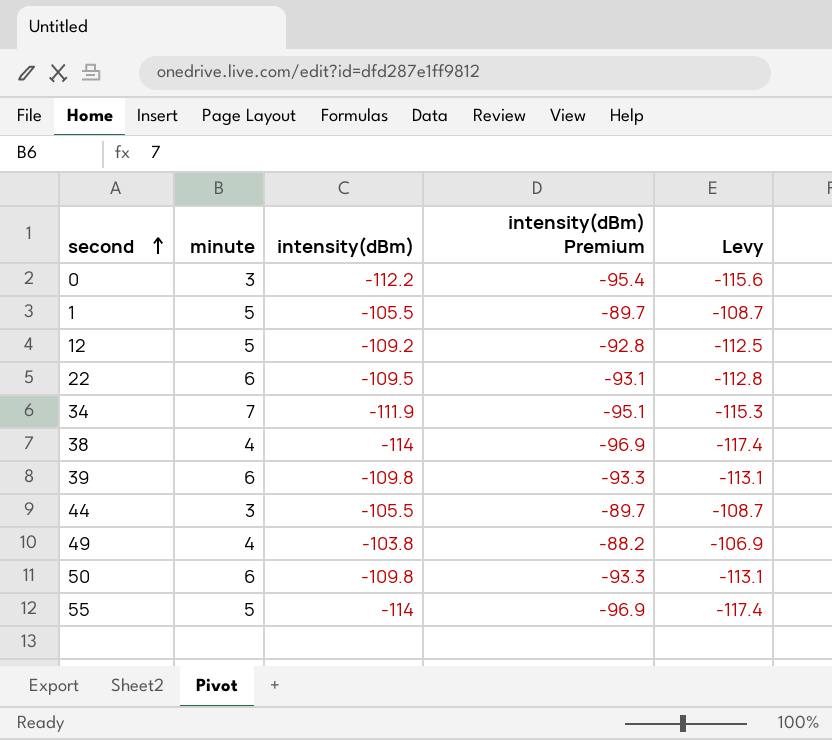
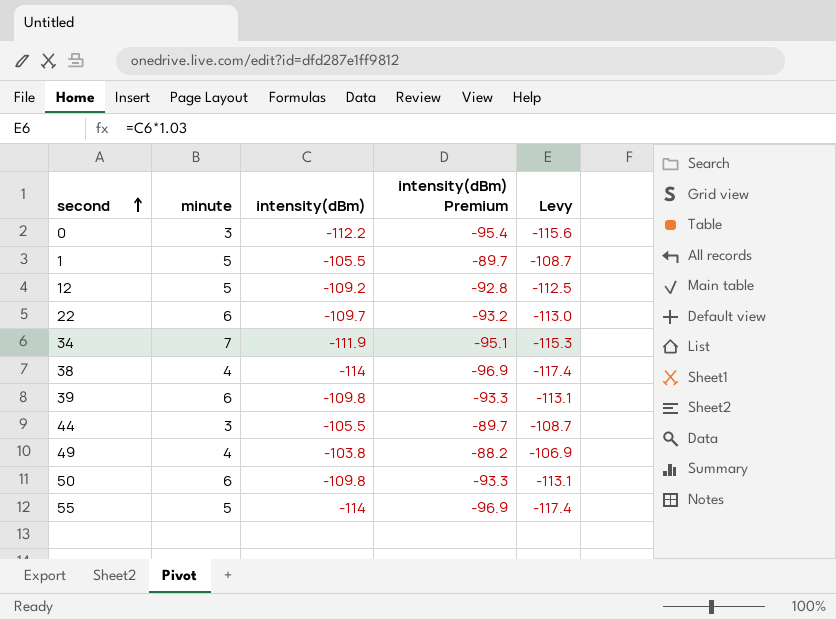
22 | intensity(dBm): -109.5 -> -109.7
22 | intensity(dBm) Premium: -93.1 -> -93.2
22 | Levy: -112.8 -> -113.0

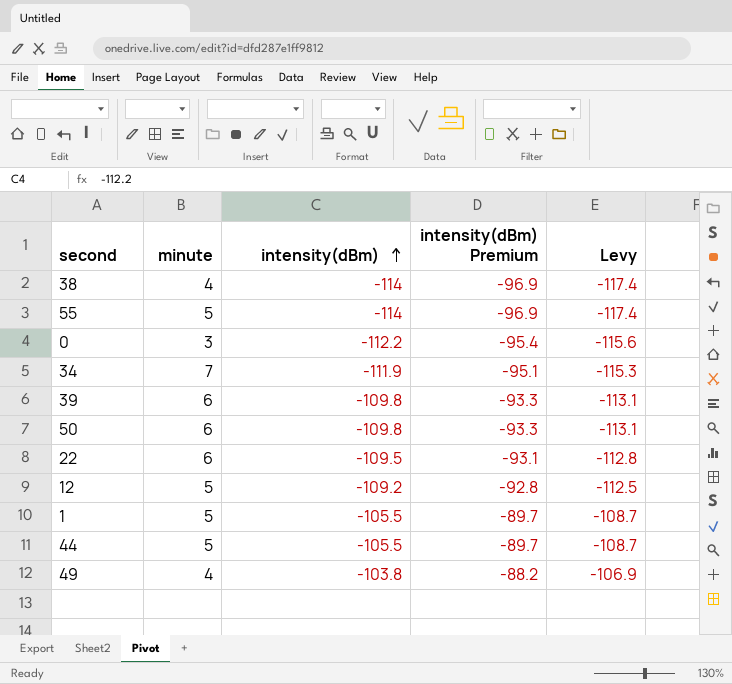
row order: second ascending -> intensity(dBm) ascending
22 | intensity(dBm): -109.7 -> -109.5
22 | intensity(dBm) Premium: -93.2 -> -93.1
22 | Levy: -113.0 -> -112.8
44 | minute: 3 -> 5

